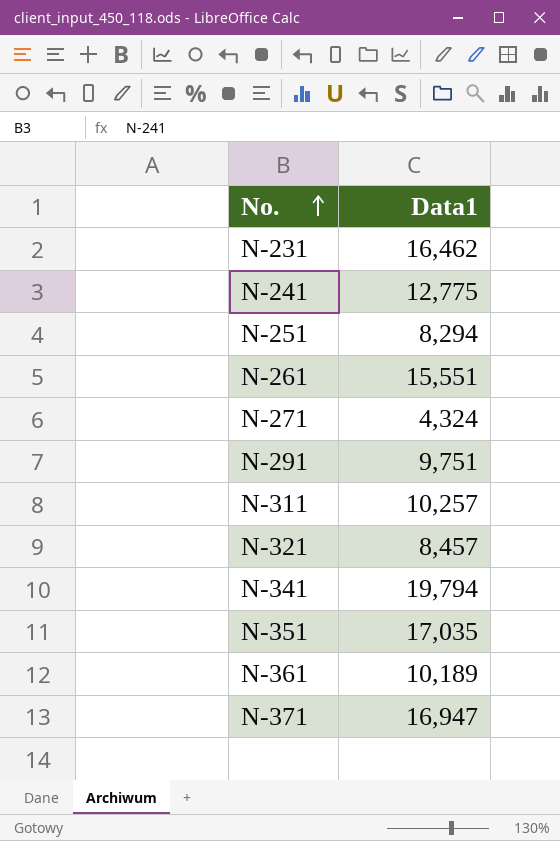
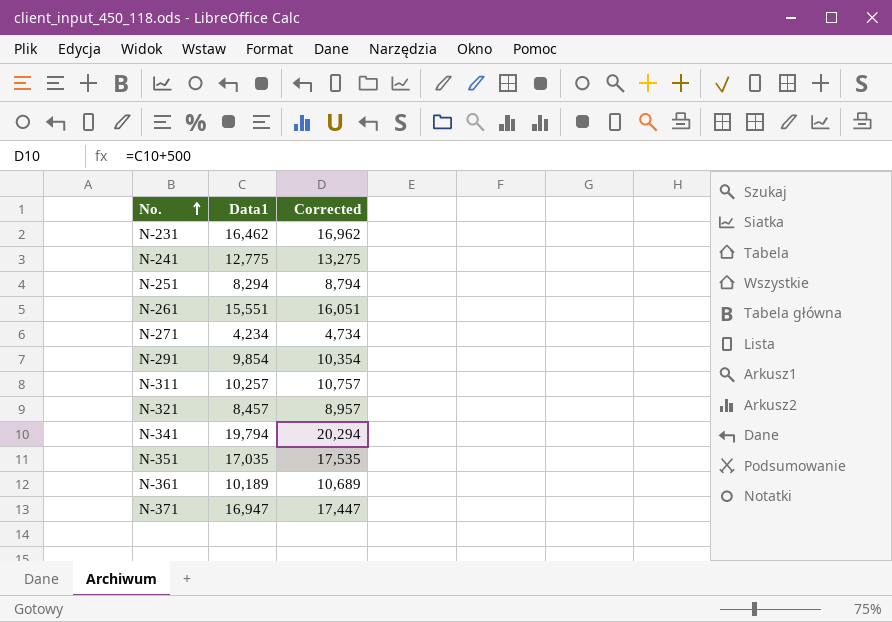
column Corrected | formula: none -> [Data1] + 500
N-271 | Data1: 4,324 -> 4,234
N-291 | Data1: 9,751 -> 9,854

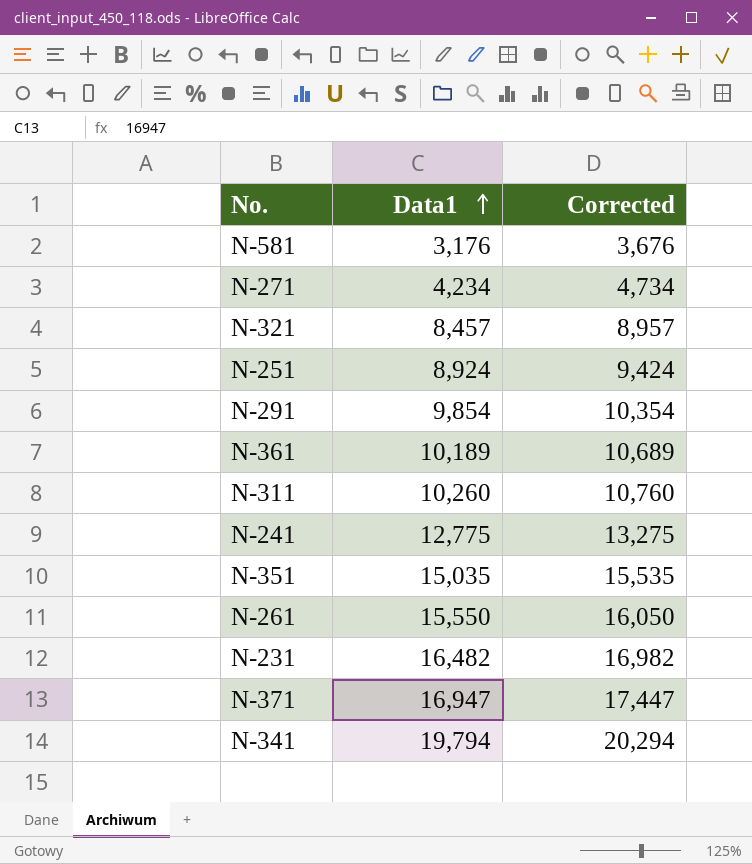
row order: No. ascending -> Data1 ascending
row N-581: none -> 3,176 | 3,676
N-251 | Data1: 8,294 -> 8,924
N-251 | Corrected: 8,794 -> 9,424
N-311 | Data1: 10,257 -> 10,260
N-311 | Corrected: 10,757 -> 10,760
N-351 | Data1: 17,035 -> 15,035
N-351 | Corrected: 17,535 -> 15,535
N-261 | Data1: 15,551 -> 15,550
N-261 | Corrected: 16,051 -> 16,050
N-231 | Data1: 16,462 -> 16,482
N-231 | Corrected: 16,962 -> 16,982

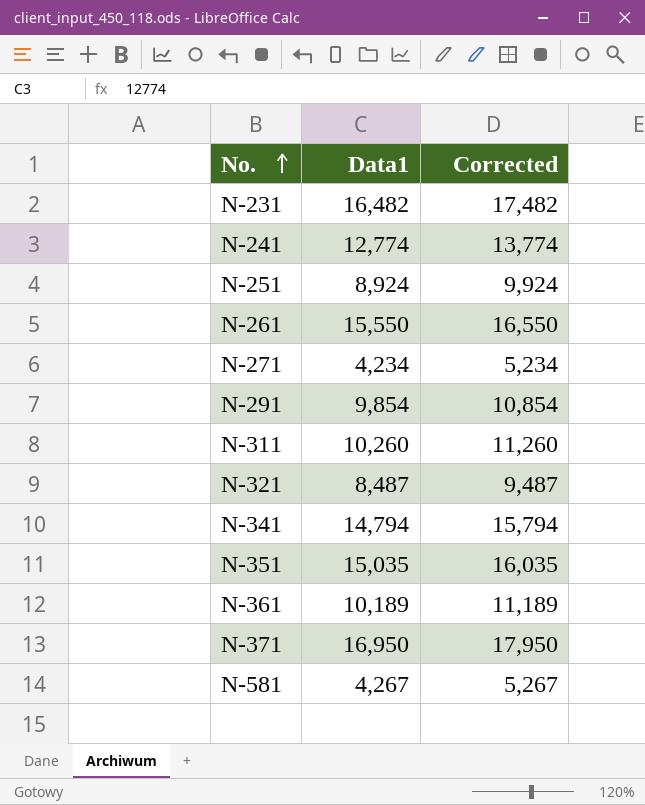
row order: Data1 ascending -> No. ascending
column Corrected | formula: [Data1] + 500 -> [Data1] + 1000
N-241 | Data1: 12,775 -> 12,774
N-321 | Data1: 8,457 -> 8,487
N-341 | Data1: 19,794 -> 14,794
N-371 | Data1: 16,947 -> 16,950
N-581 | Data1: 3,176 -> 4,267

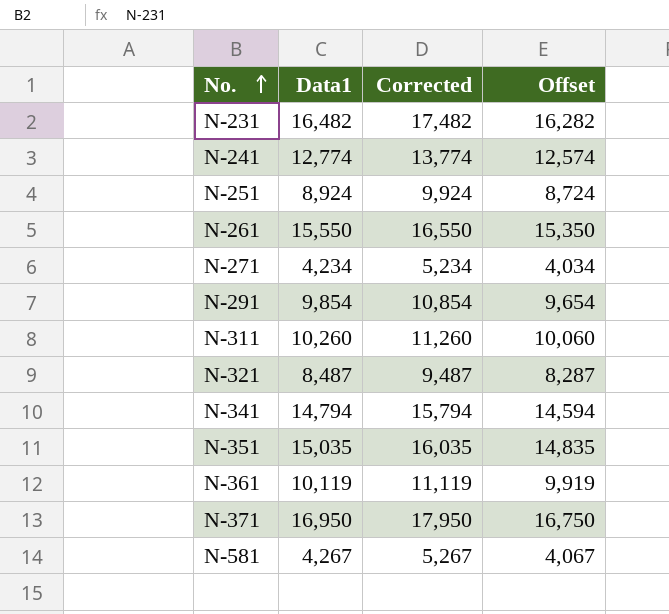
column Offset | formula: none -> [Data1] - 200
N-361 | Data1: 10,189 -> 10,119
N-361 | Corrected: 11,189 -> 11,119

